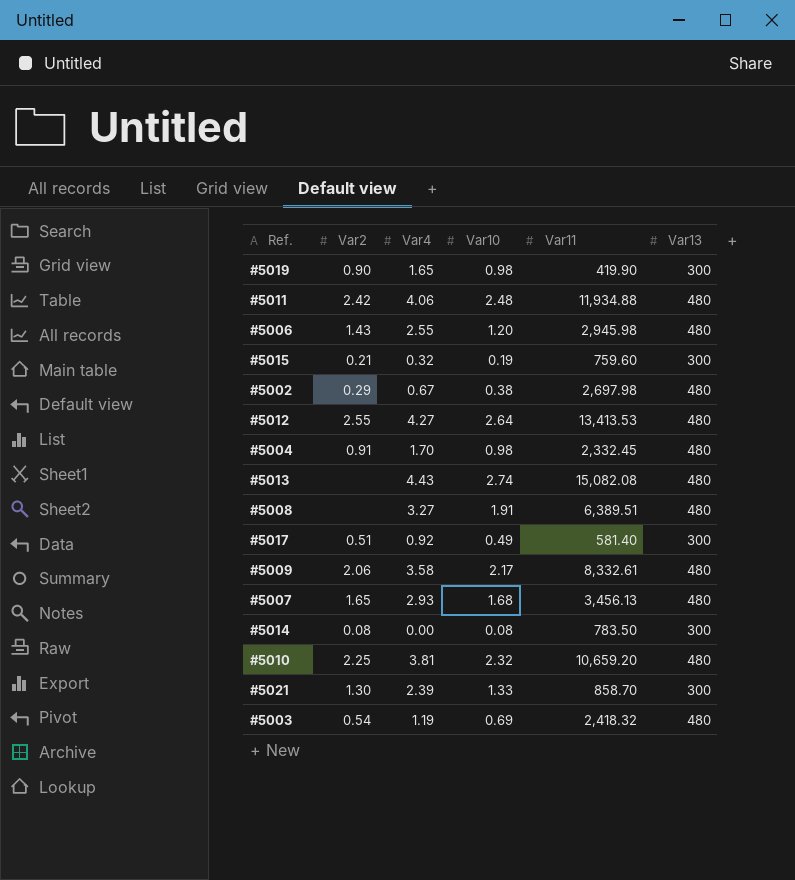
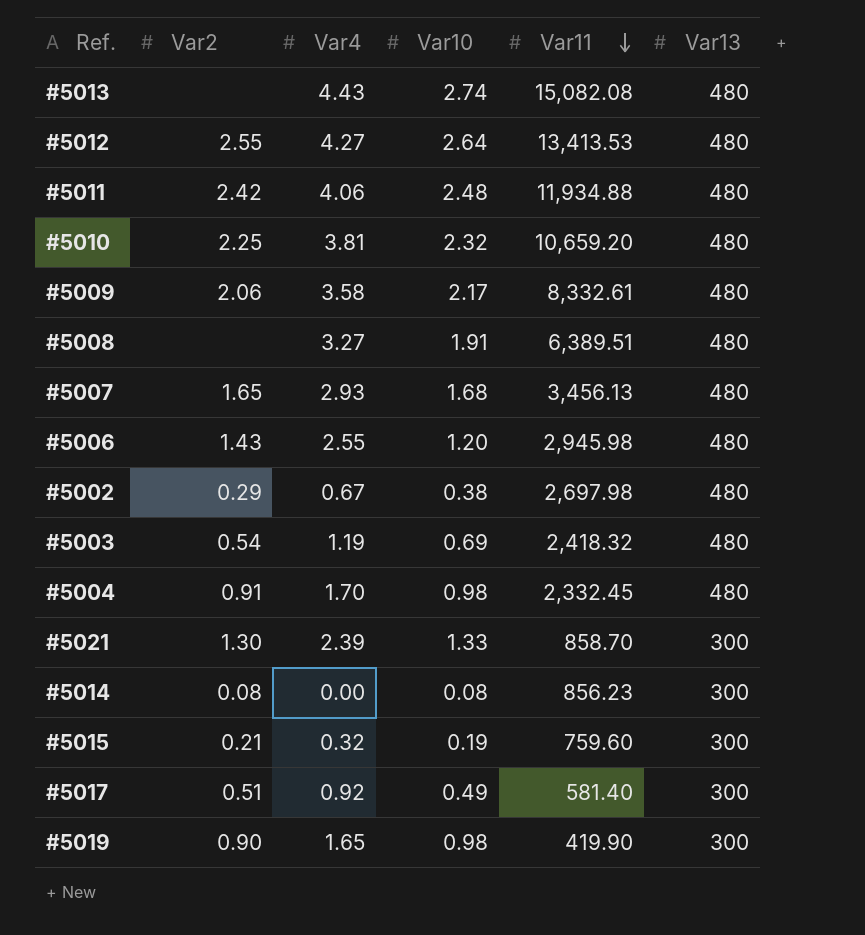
row order: none -> Var11 descending
#5014 | Var11: 783.50 -> 856.23

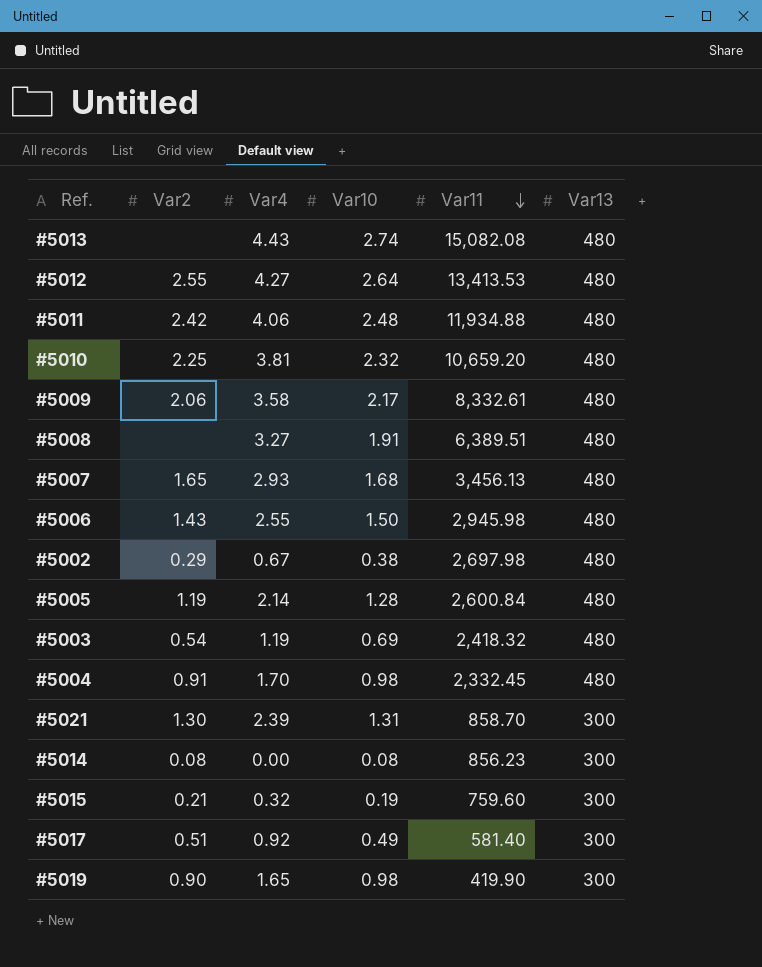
#5006 | Var10: 1.20 -> 1.50
row #5005: none -> 1.19 | 2.14 | 1.28 | 2,600.84 | 480
#5021 | Var10: 1.33 -> 1.31

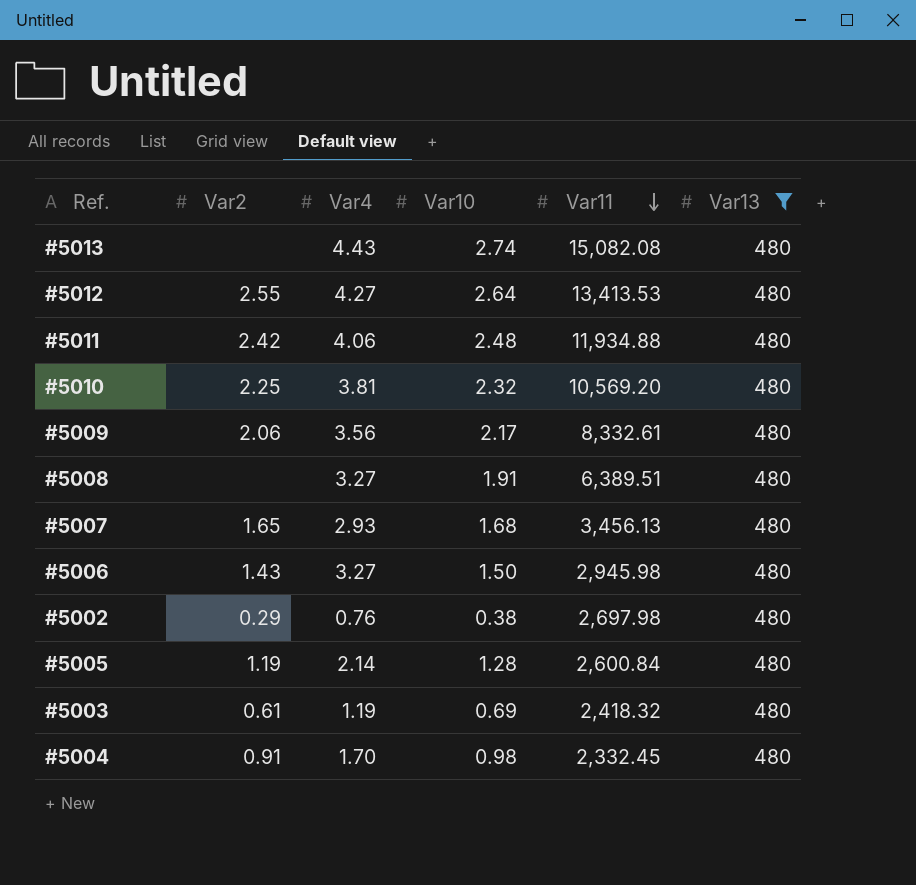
filter: none -> Var13 = 480
#5010 | Var11: 10,659.20 -> 10,569.20
#5009 | Var4: 3.58 -> 3.56
#5006 | Var4: 2.55 -> 3.27
#5002 | Var4: 0.67 -> 0.76
#5003 | Var2: 0.54 -> 0.61

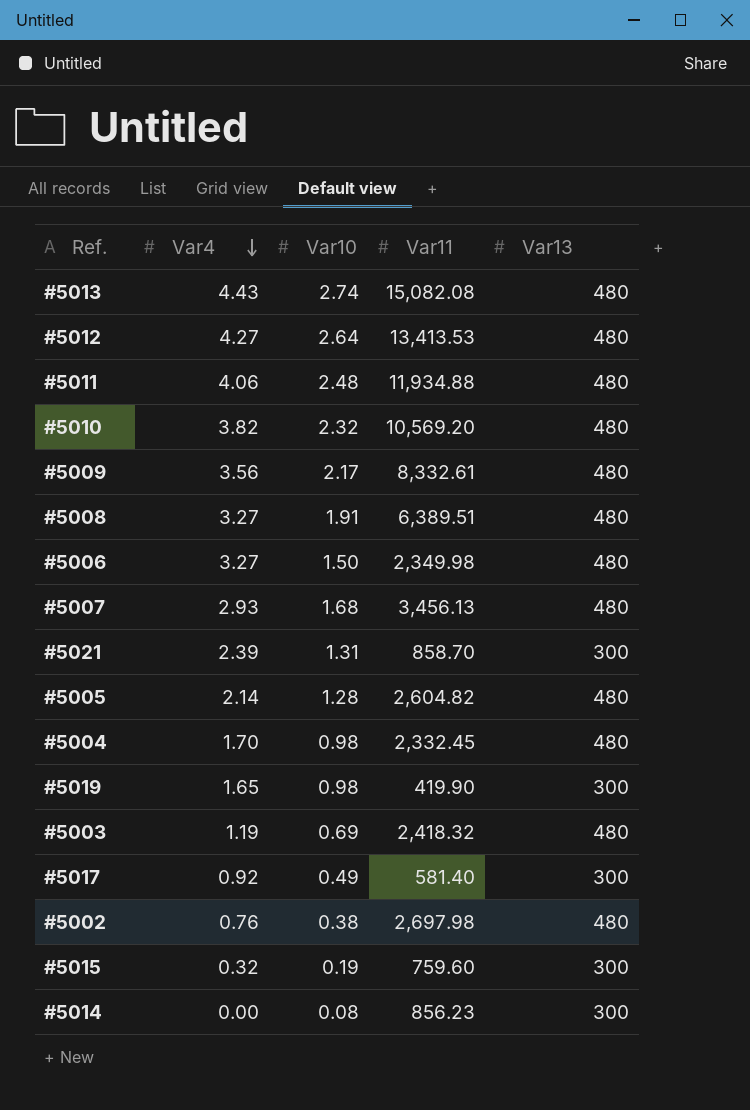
filter: Var13 = 480 -> none
row order: Var11 descending -> Var4 descending
column Var2 | position: 2 -> none
#5010 | Var4: 3.81 -> 3.82
#5006 | Var11: 2,945.98 -> 2,349.98
#5005 | Var11: 2,600.84 -> 2,604.82

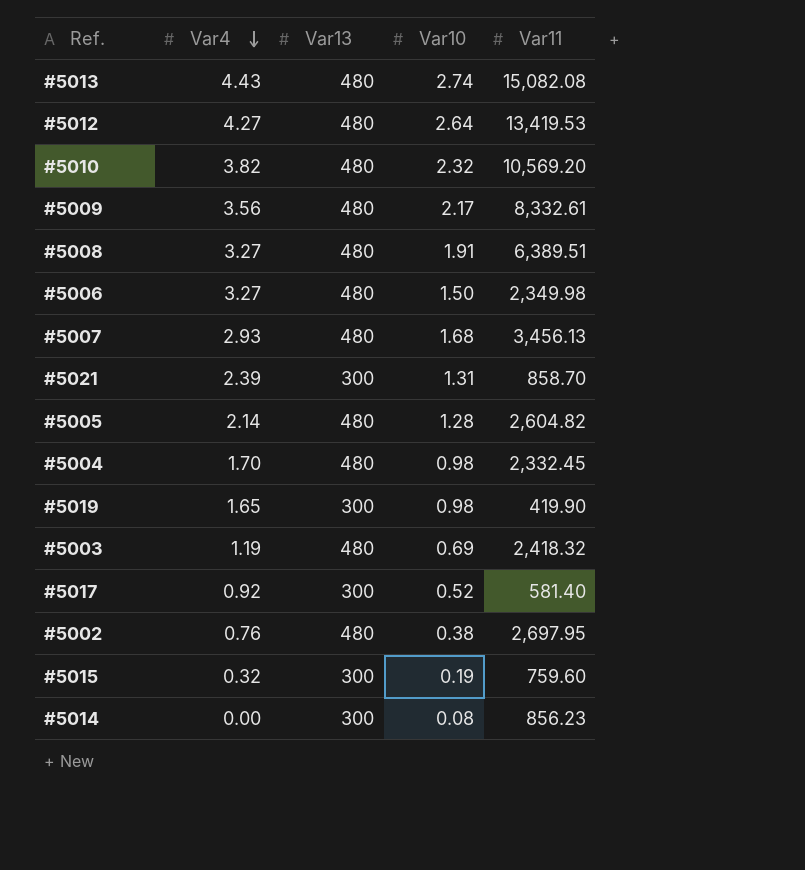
column Var13 | position: 5 -> 3
row #5011: 4.06 | 2.48 | 11,934.88 | 480 -> none
#5012 | Var11: 13,413.53 -> 13,419.53
#5017 | Var10: 0.49 -> 0.52
#5002 | Var11: 2,697.98 -> 2,697.95

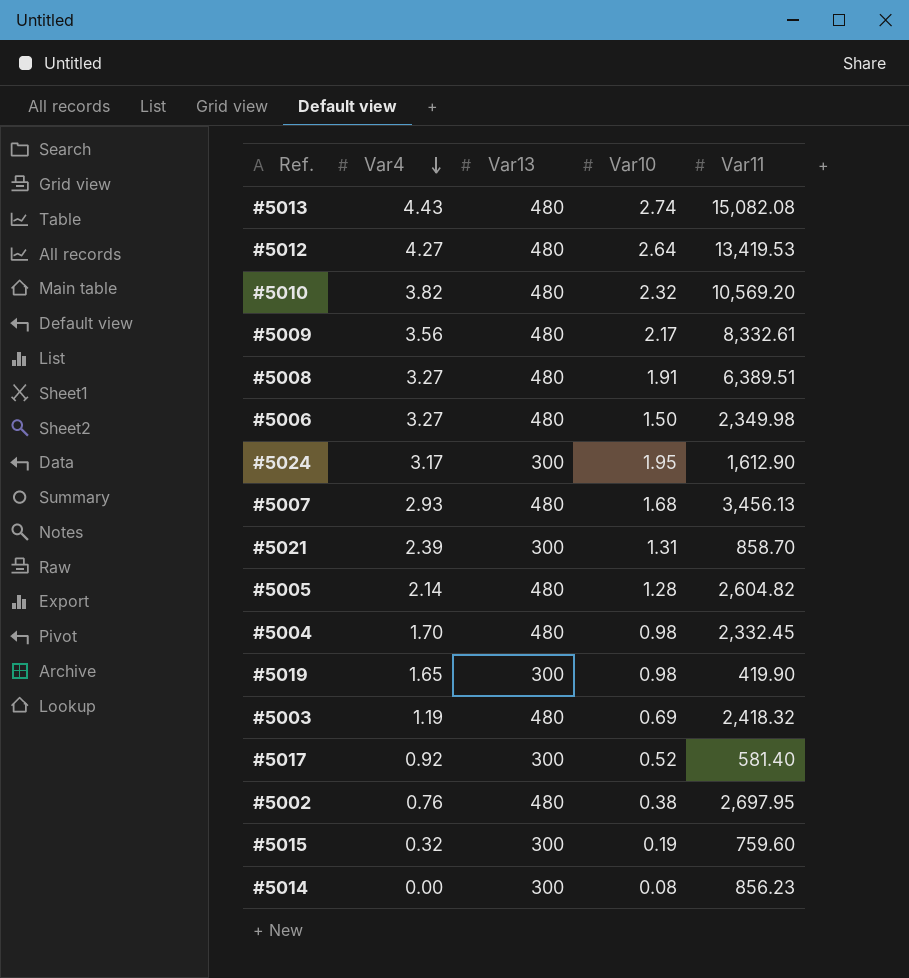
row #5024: none -> 3.17 | 300 | 1.95 | 1,612.90

